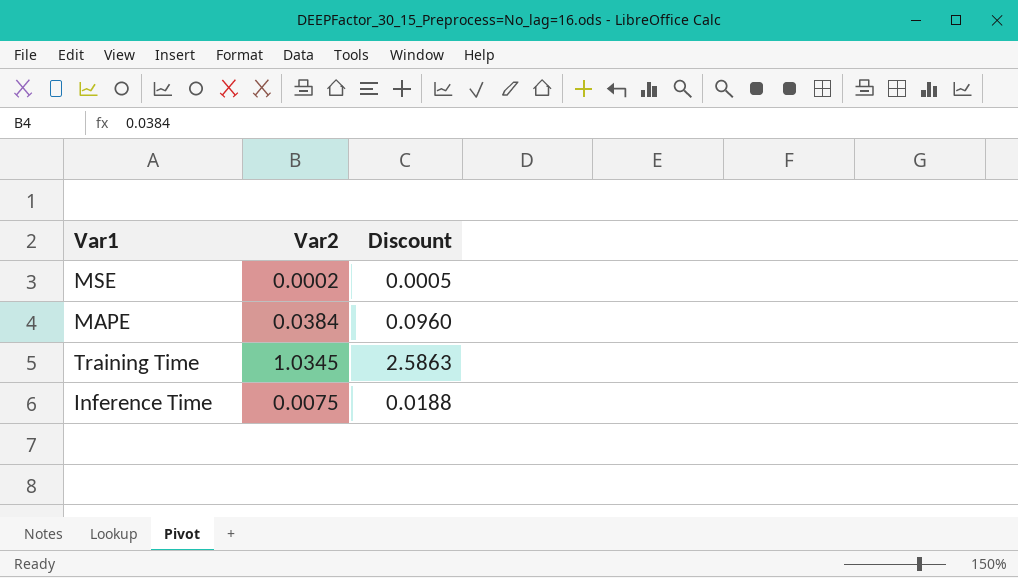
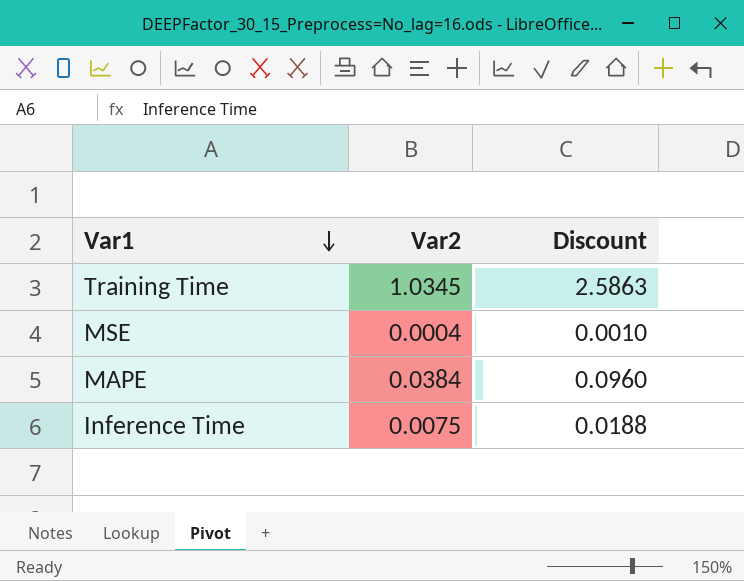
row order: none -> Var1 descending
MSE | Var2: 0.0002 -> 0.0004
MSE | Discount: 0.0005 -> 0.0010

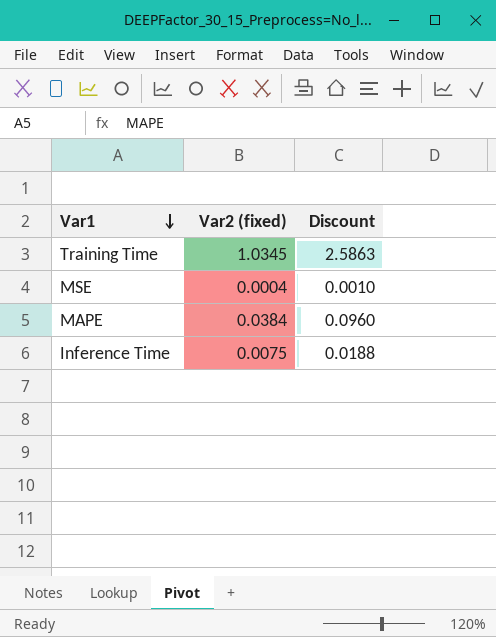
column name: Var2 -> Var2 (fixed)

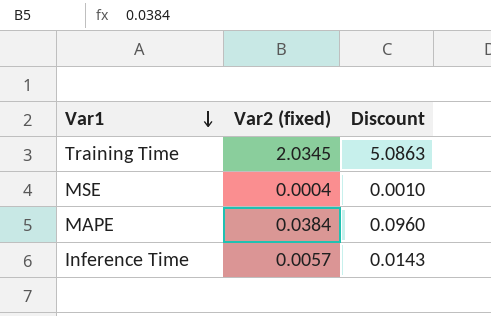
Training Time | Var2 (fixed): 1.0345 -> 2.0345
Training Time | Discount: 2.5863 -> 5.0863
Inference Time | Var2 (fixed): 0.0075 -> 0.0057
Inference Time | Discount: 0.0188 -> 0.0143

